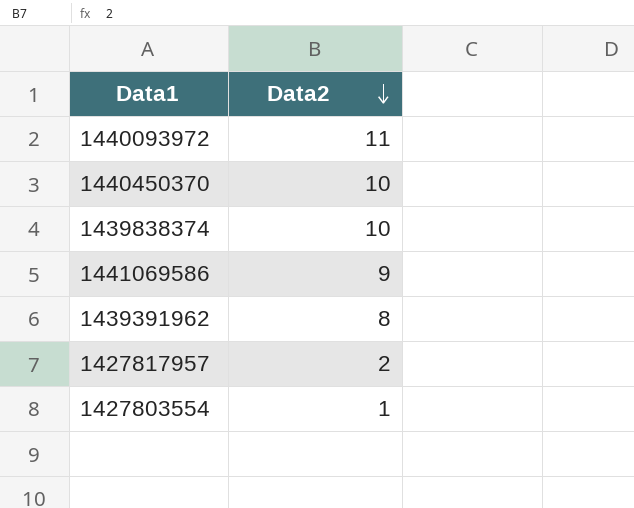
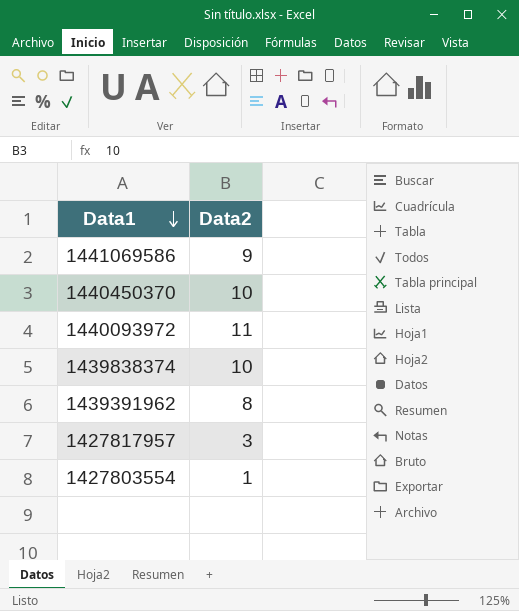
row order: Data2 descending -> Data1 descending
1427817957 | Data2: 2 -> 3

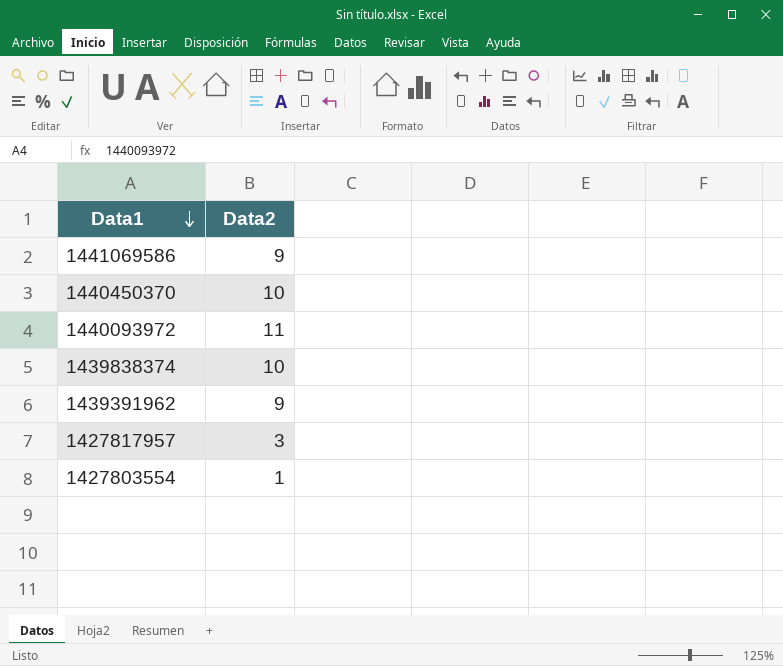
1439391962 | Data2: 8 -> 9

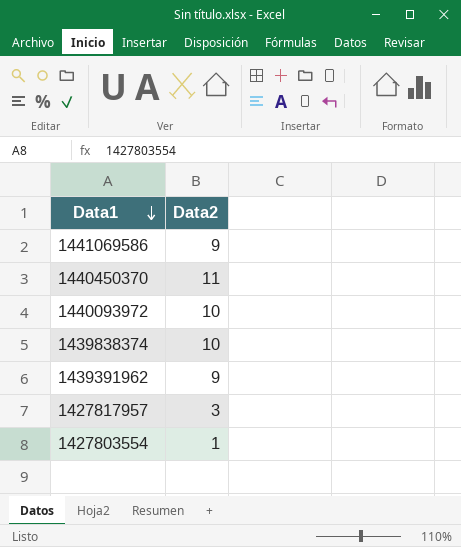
1440450370 | Data2: 10 -> 11
1440093972 | Data2: 11 -> 10

